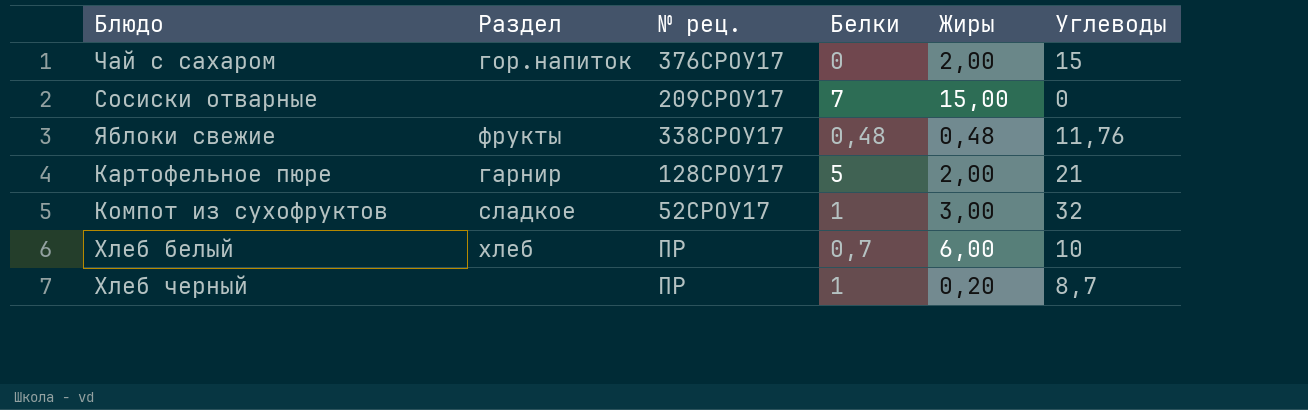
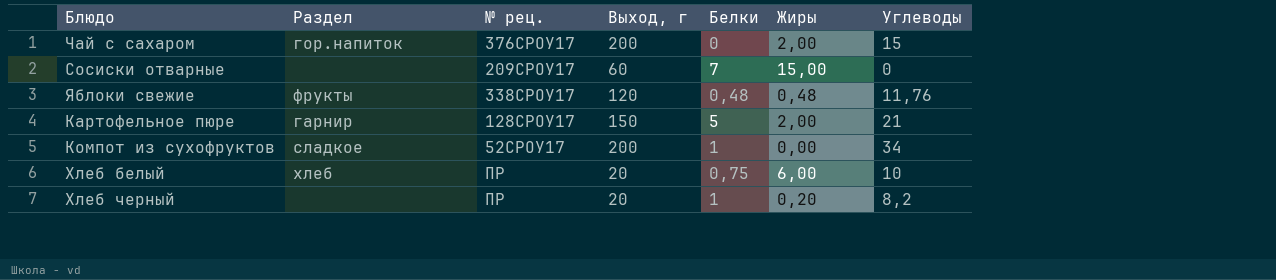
column Выход, г | position: none -> 4
Компот из сухофруктов | Жиры: 3,00 -> 0,00
Компот из сухофруктов | Углеводы: 32 -> 34
Хлеб белый | Белки: 0,7 -> 0,75
Хлеб черный | Углеводы: 8,7 -> 8,2

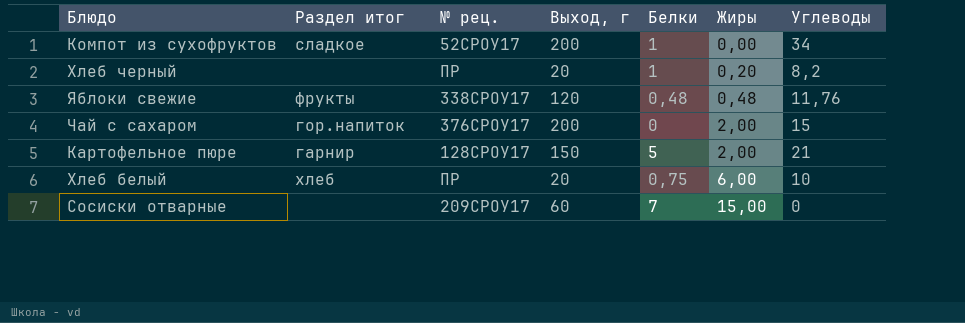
row order: none -> Жиры ascending
column name: Раздел -> Раздел итог

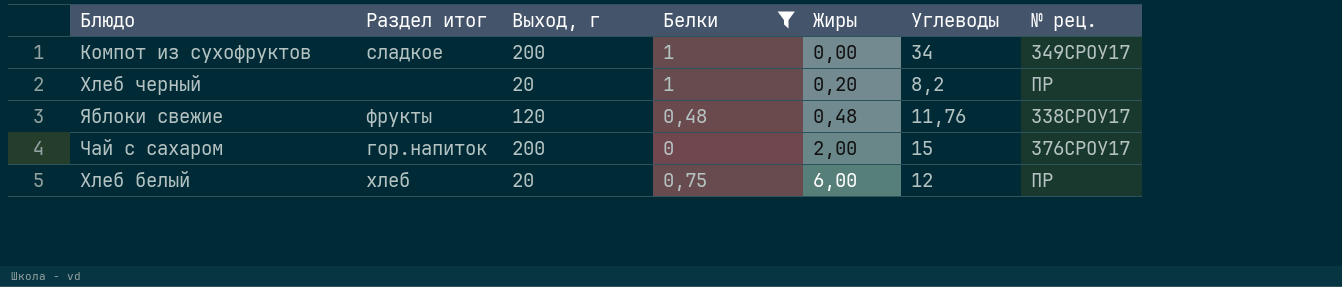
filter: none -> Белки <= 1
column № рец. | position: 3 -> 7
Компот из сухофруктов | № рец.: 52СРОУ17 -> 349СРОУ17
Хлеб белый | Углеводы: 10 -> 12

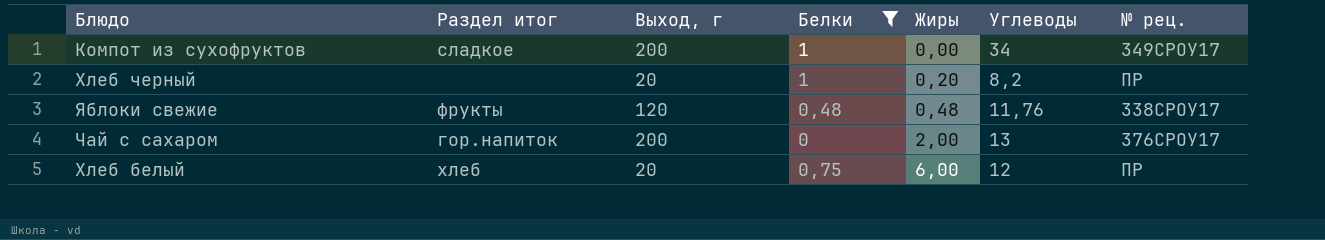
Чай с сахаром | Углеводы: 15 -> 13

